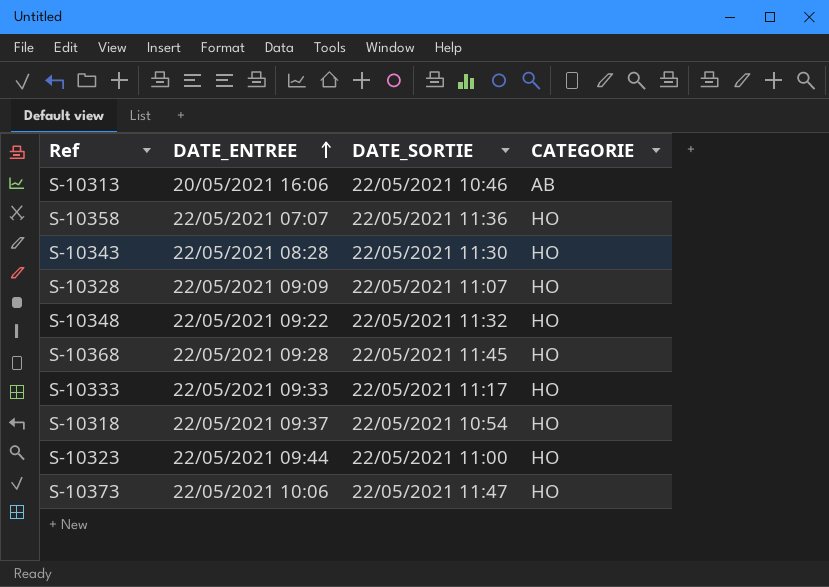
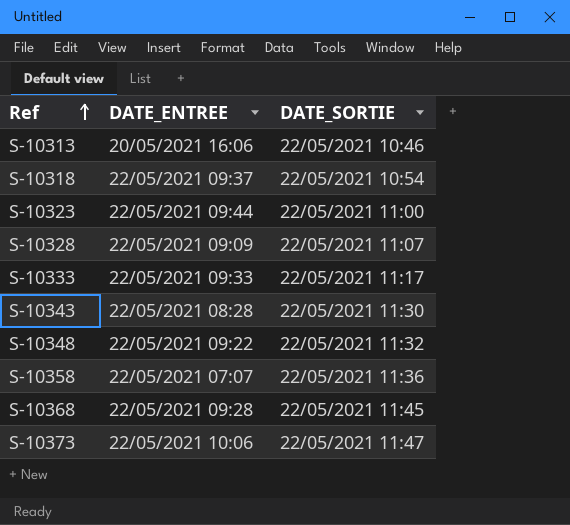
row order: DATE_ENTREE ascending -> Ref ascending
column CATEGORIE | position: 4 -> none

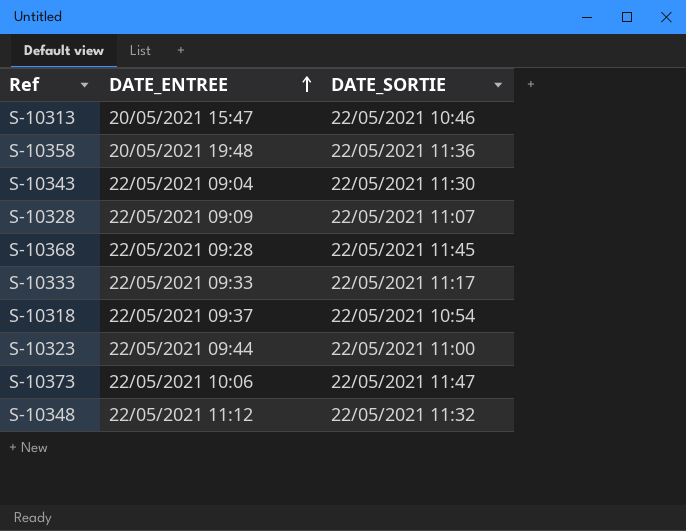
row order: Ref ascending -> DATE_ENTREE ascending
S-10313 | DATE_ENTREE: 20/05/2021 16:06 -> 20/05/2021 15:47
S-10358 | DATE_ENTREE: 22/05/2021 07:07 -> 20/05/2021 19:48
S-10343 | DATE_ENTREE: 22/05/2021 08:28 -> 22/05/2021 09:04
S-10348 | DATE_ENTREE: 22/05/2021 09:22 -> 22/05/2021 11:12

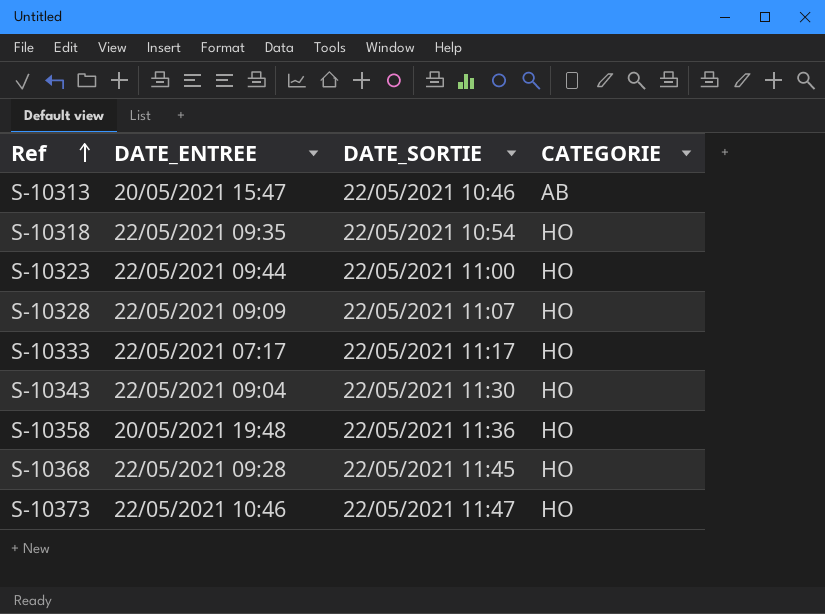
row order: DATE_ENTREE ascending -> Ref ascending
column CATEGORIE | position: none -> 4
row S-10348: 22/05/2021 11:12 | 22/05/2021 11:32 -> none
S-10318 | DATE_ENTREE: 22/05/2021 09:37 -> 22/05/2021 09:35
S-10333 | DATE_ENTREE: 22/05/2021 09:33 -> 22/05/2021 07:17
S-10373 | DATE_ENTREE: 22/05/2021 10:06 -> 22/05/2021 10:46

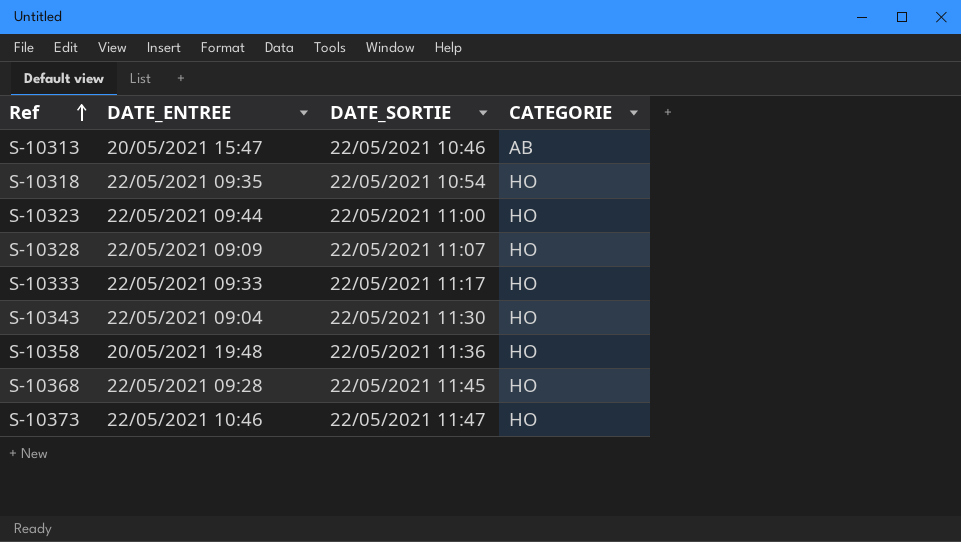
S-10333 | DATE_ENTREE: 22/05/2021 07:17 -> 22/05/2021 09:33

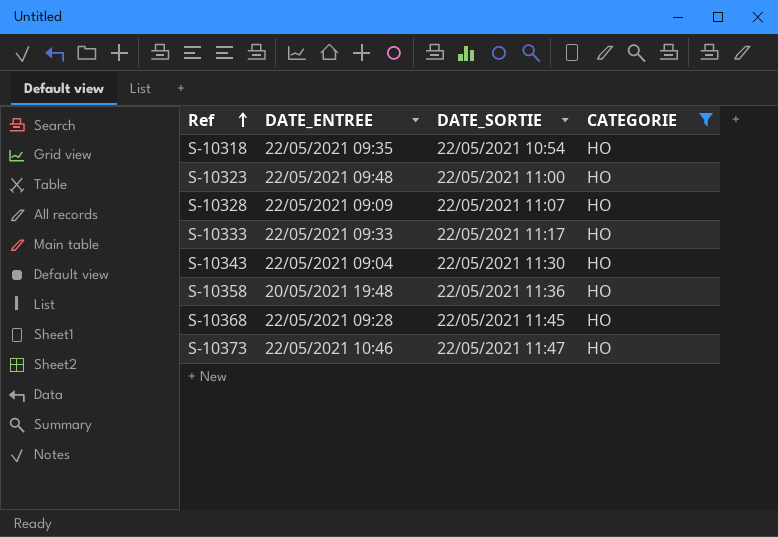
filter: none -> CATEGORIE = HO
S-10323 | DATE_ENTREE: 22/05/2021 09:44 -> 22/05/2021 09:48

